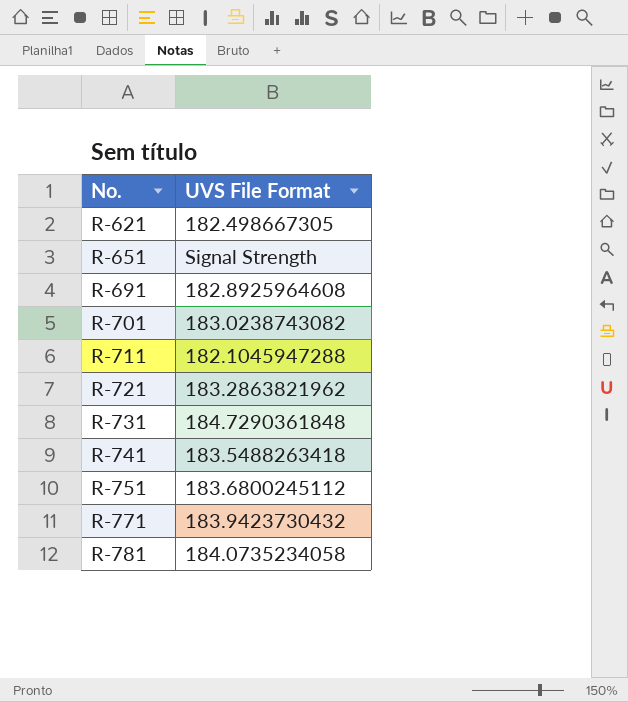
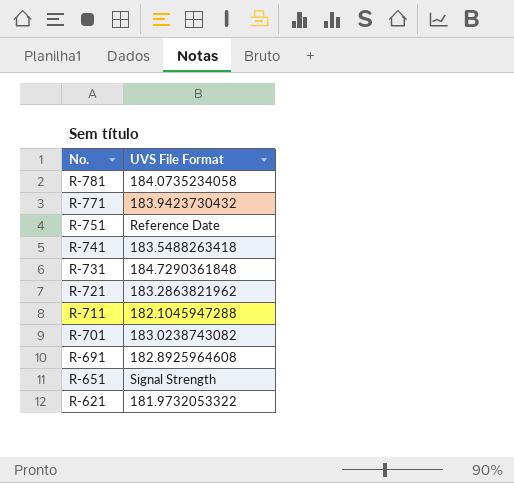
row order: No. ascending -> No. descending
R-751 | UVS File Format: 183.6800245112 -> Reference Date
R-621 | UVS File Format: 182.498667305 -> 181.9732053322

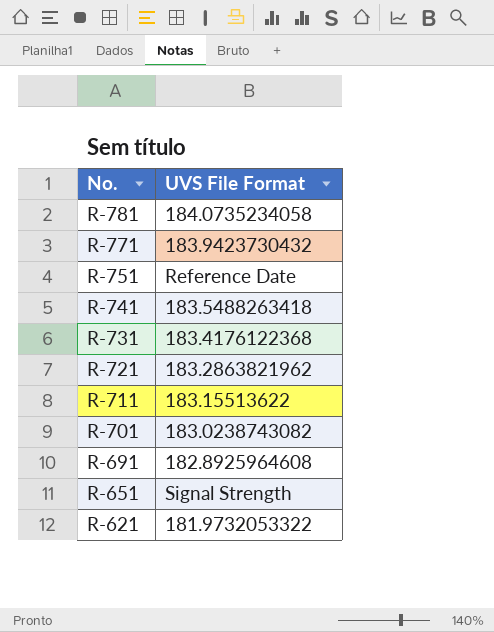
R-731 | UVS File Format: 184.7290361848 -> 183.4176122368
R-711 | UVS File Format: 182.1045947288 -> 183.15513622

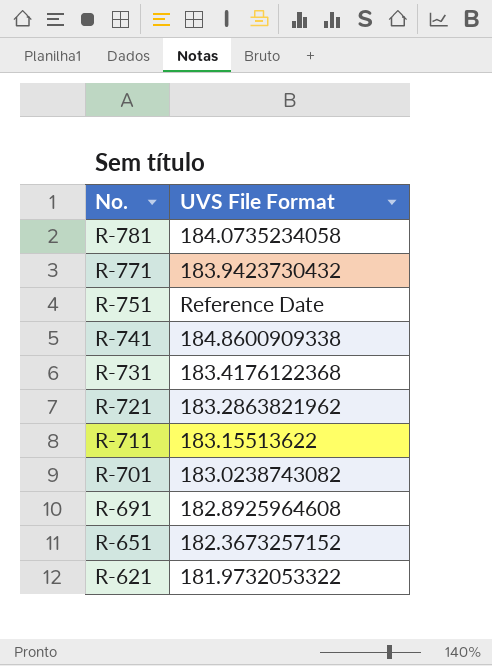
R-741 | UVS File Format: 183.5488263418 -> 184.8600909338
R-651 | UVS File Format: Signal Strength -> 182.3673257152

